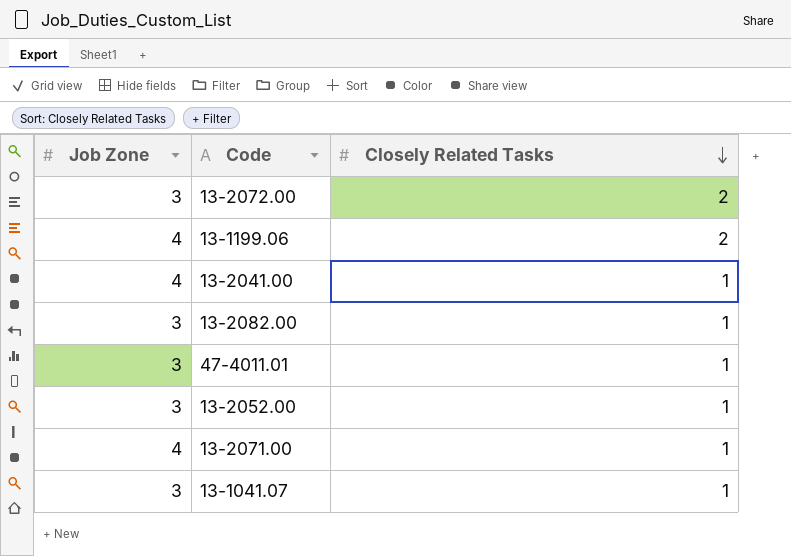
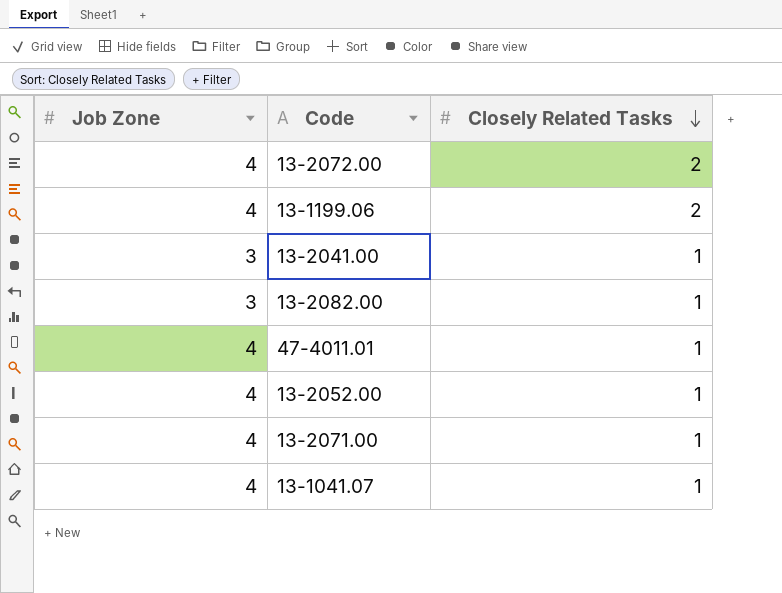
13-2072.00 | Job Zone: 3 -> 4
13-2041.00 | Job Zone: 4 -> 3
47-4011.01 | Job Zone: 3 -> 4
13-2052.00 | Job Zone: 3 -> 4
13-1041.07 | Job Zone: 3 -> 4

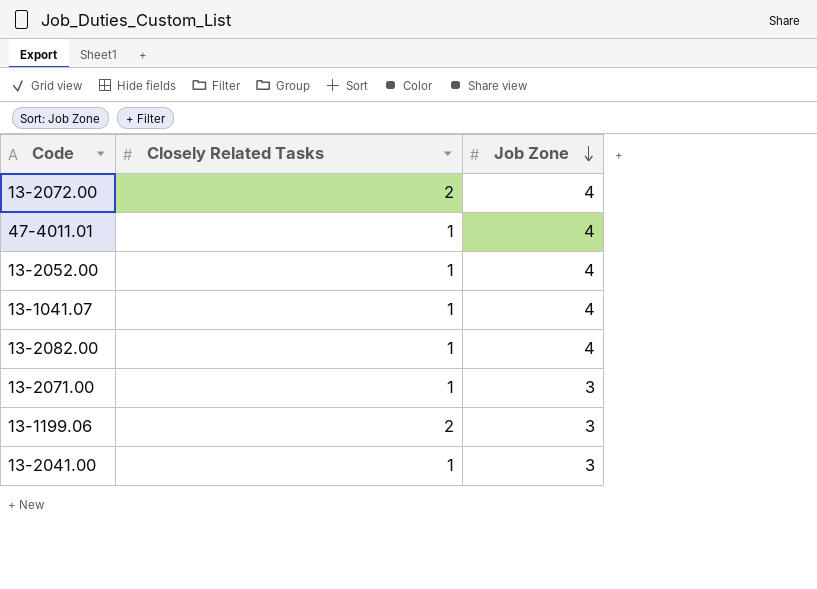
row order: Closely Related Tasks descending -> Job Zone descending
column Job Zone | position: 1 -> 3
13-2082.00 | Job Zone: 3 -> 4
13-2071.00 | Job Zone: 4 -> 3
13-1199.06 | Job Zone: 4 -> 3

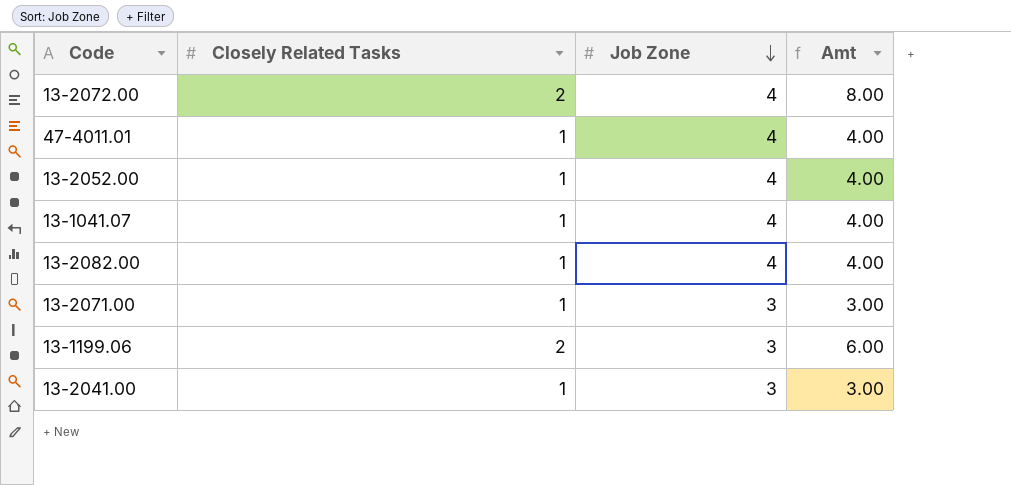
column Amt | formula: none -> [Closely Related Tasks] * [Job Zone]

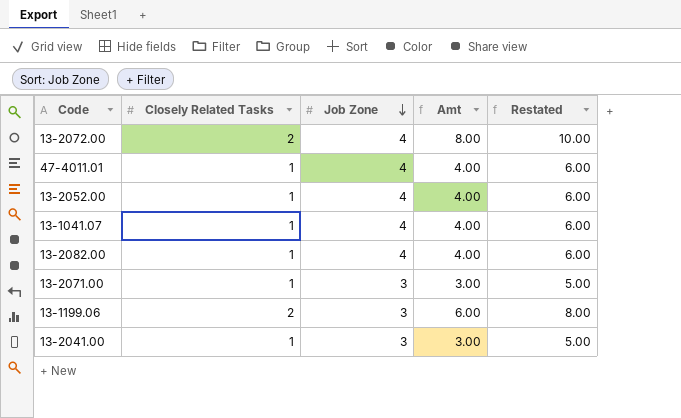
column Restated | formula: none -> [Amt] + 2

